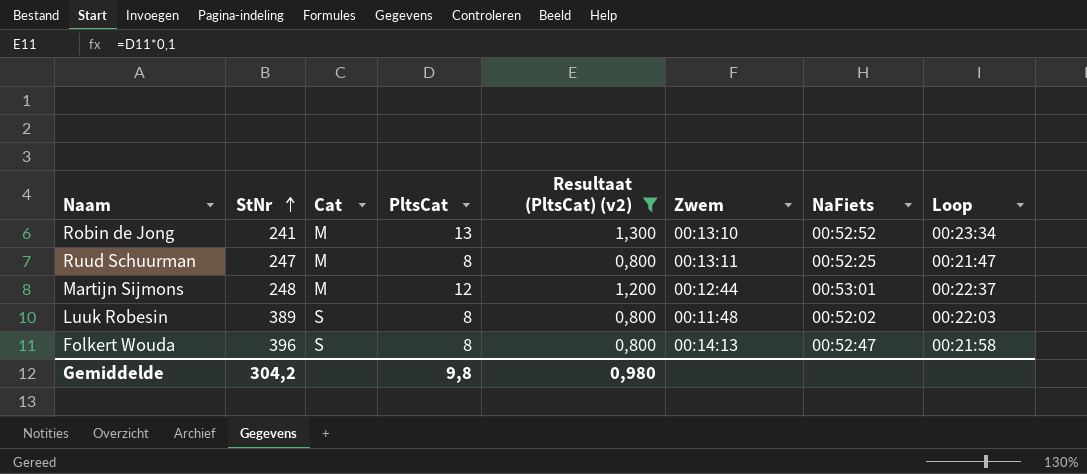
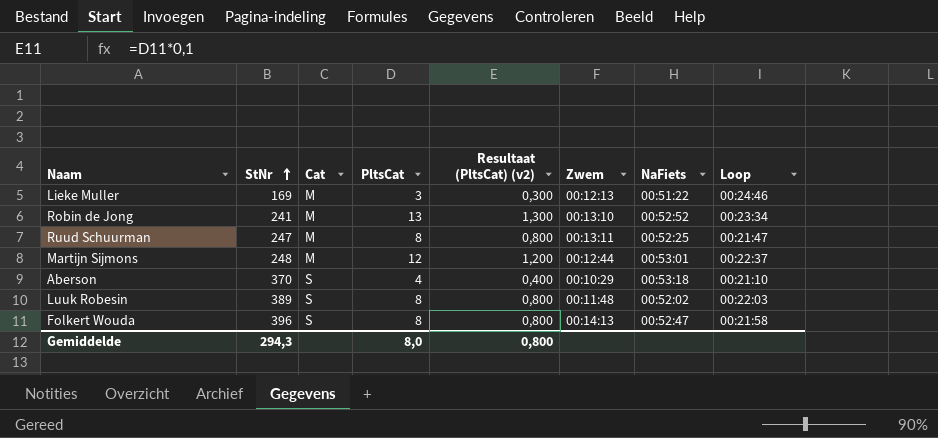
filter: Resultaat (PltsCat) (v2) >= 0,800 -> none
Gemiddelde | StNr: 304,2 -> 294,3
Gemiddelde | PltsCat: 9,8 -> 8,0
Gemiddelde | Resultaat (PltsCat) (v2): 0,980 -> 0,800

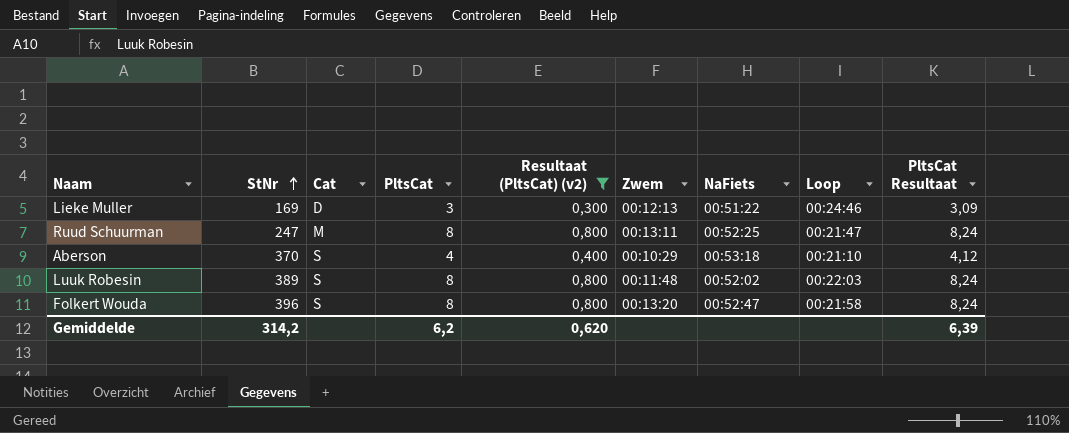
filter: none -> Resultaat (PltsCat) (v2) <= 0,800
column PltsCat Resultaat | formula: none -> [PltsCat] * 1,03
Lieke Muller | Cat: M -> D
Folkert Wouda | Zwem: 00:14:13 -> 00:13:20
Gemiddelde | StNr: 294,3 -> 314,2
Gemiddelde | PltsCat: 8,0 -> 6,2
Gemiddelde | Resultaat (PltsCat) (v2): 0,800 -> 0,620

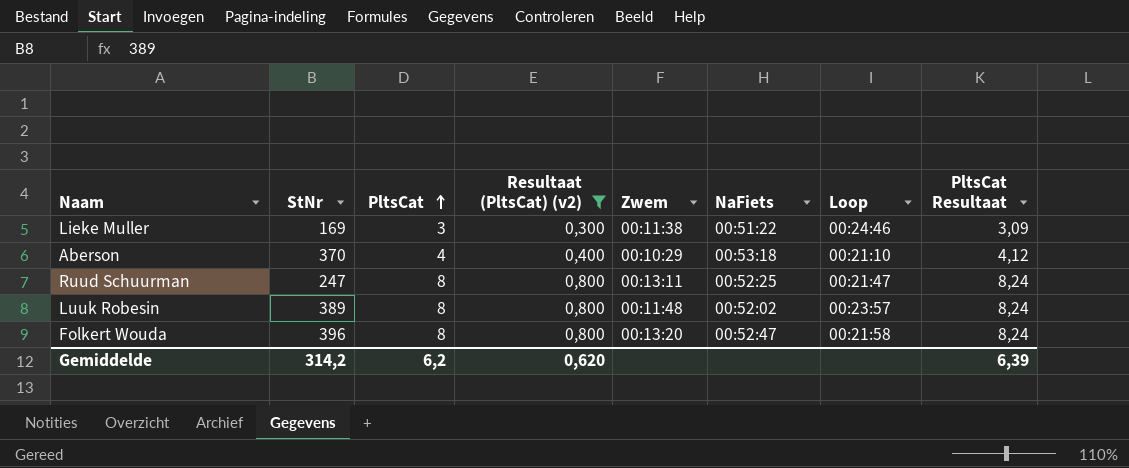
row order: StNr ascending -> PltsCat ascending
column Cat | position: 3 -> none
Lieke Muller | Zwem: 00:12:13 -> 00:11:38
Luuk Robesin | Loop: 00:22:03 -> 00:23:57

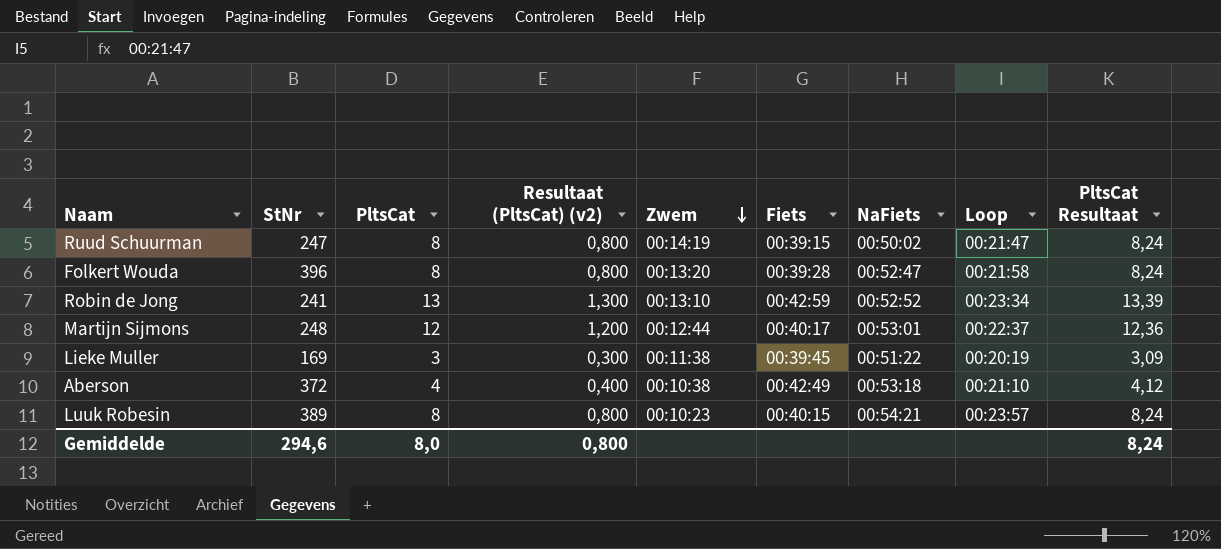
filter: Resultaat (PltsCat) (v2) <= 0,800 -> none
row order: PltsCat ascending -> Zwem descending
column Fiets | position: none -> 6
Ruud Schuurman | Zwem: 00:13:11 -> 00:14:19
Ruud Schuurman | NaFiets: 00:52:25 -> 00:50:02
Lieke Muller | Loop: 00:24:46 -> 00:20:19
Aberson | StNr: 370 -> 372
Aberson | Zwem: 00:10:29 -> 00:10:38
Luuk Robesin | Zwem: 00:11:48 -> 00:10:23
Luuk Robesin | NaFiets: 00:52:02 -> 00:54:21
Gemiddelde | StNr: 314,2 -> 294,6
Gemiddelde | PltsCat: 6,2 -> 8,0
Gemiddelde | Resultaat (PltsCat) (v2): 0,620 -> 0,800
Gemiddelde | PltsCat Resultaat: 6,39 -> 8,24

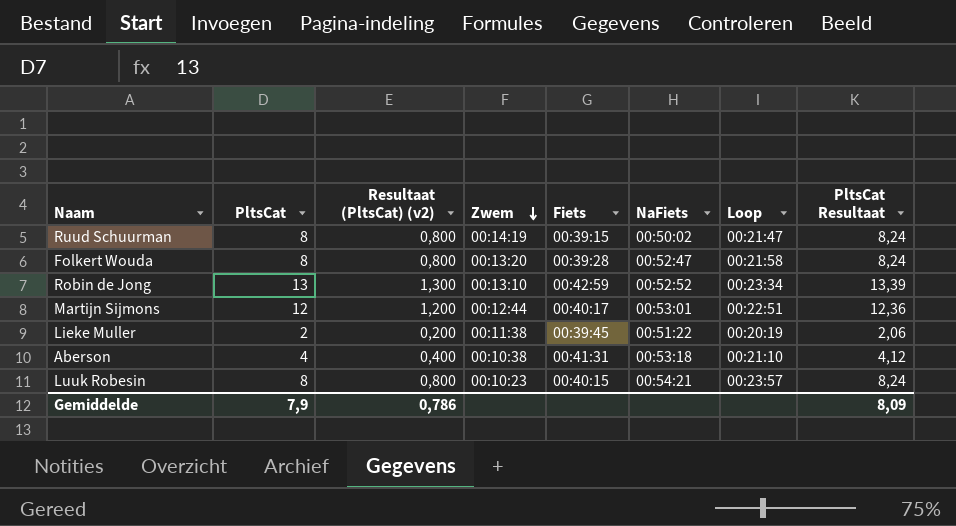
column StNr | position: 2 -> none
Martijn Sijmons | Loop: 00:22:37 -> 00:22:51
Lieke Muller | PltsCat: 3 -> 2
Lieke Muller | Resultaat (PltsCat) (v2): 0,300 -> 0,200
Lieke Muller | PltsCat Resultaat: 3,09 -> 2,06
Aberson | Fiets: 00:42:49 -> 00:41:31
Gemiddelde | PltsCat: 8,0 -> 7,9
Gemiddelde | Resultaat (PltsCat) (v2): 0,800 -> 0,786
Gemiddelde | PltsCat Resultaat: 8,24 -> 8,09

